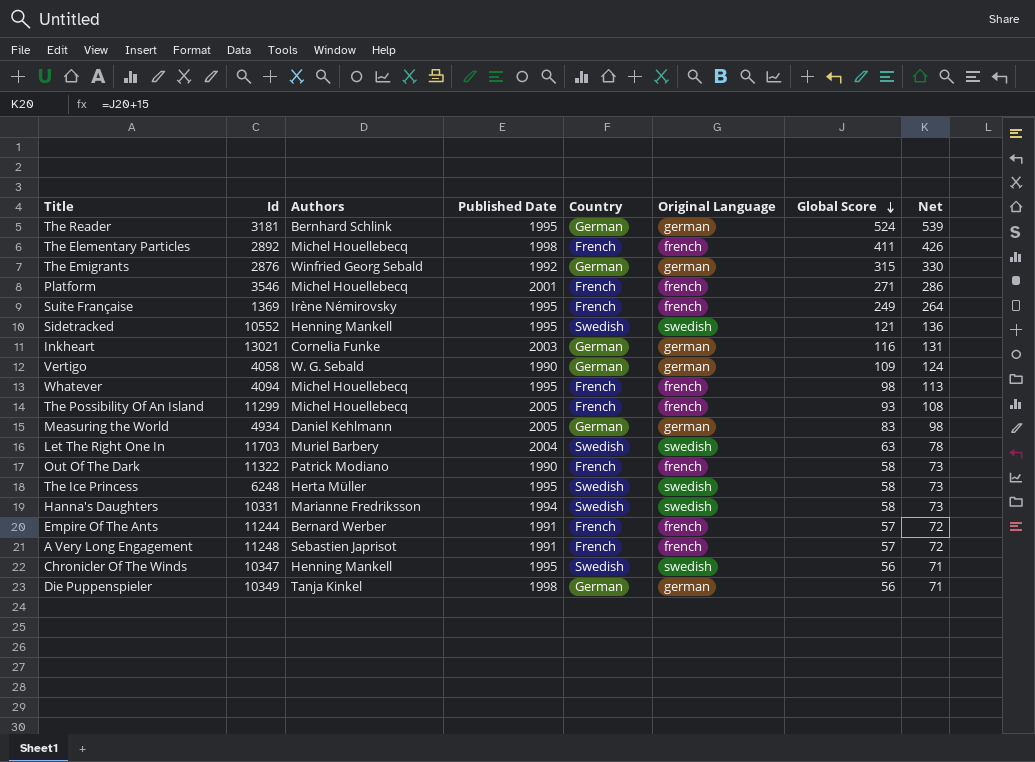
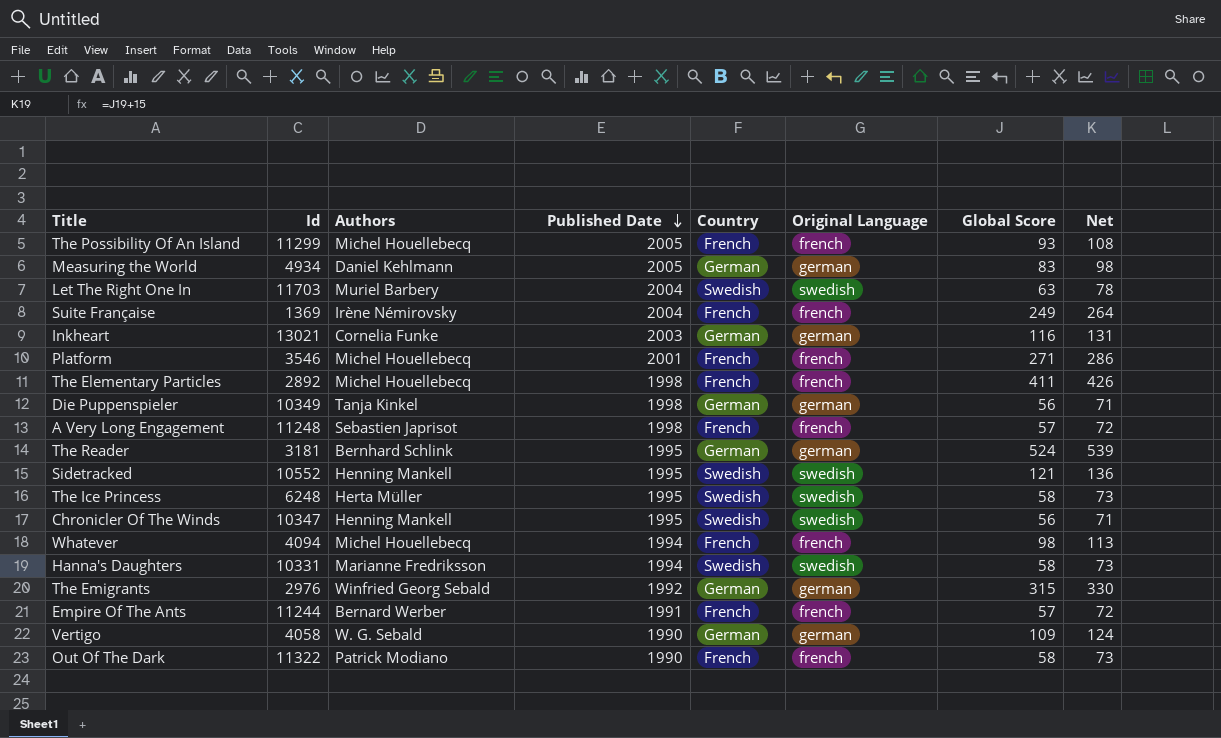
row order: Global Score descending -> Published Date descending
Suite Française | Published Date: 1995 -> 2004
A Very Long Engagement | Published Date: 1991 -> 1998
Whatever | Published Date: 1995 -> 1994
The Emigrants | Id: 2876 -> 2976

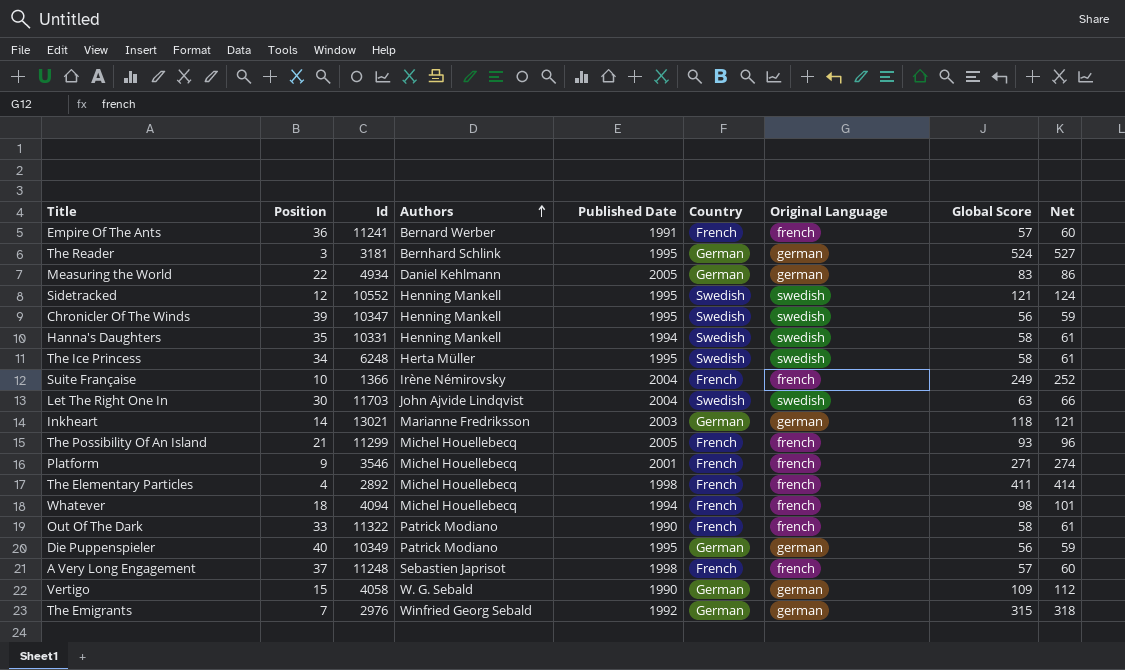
row order: Published Date descending -> Authors ascending
column Position | position: none -> 2
column Net | formula: [Global Score] + 15 -> [Global Score] + 3
Empire Of The Ants | Id: 11244 -> 11241
Hanna's Daughters | Authors: Marianne Fredriksson -> Henning Mankell
Suite Française | Id: 1369 -> 1366
Let The Right One In | Authors: Muriel Barbery -> John Ajvide Lindqvist
Inkheart | Authors: Cornelia Funke -> Marianne Fredriksson
Inkheart | Global Score: 116 -> 118
Die Puppenspieler | Authors: Tanja Kinkel -> Patrick Modiano
Die Puppenspieler | Published Date: 1998 -> 1995

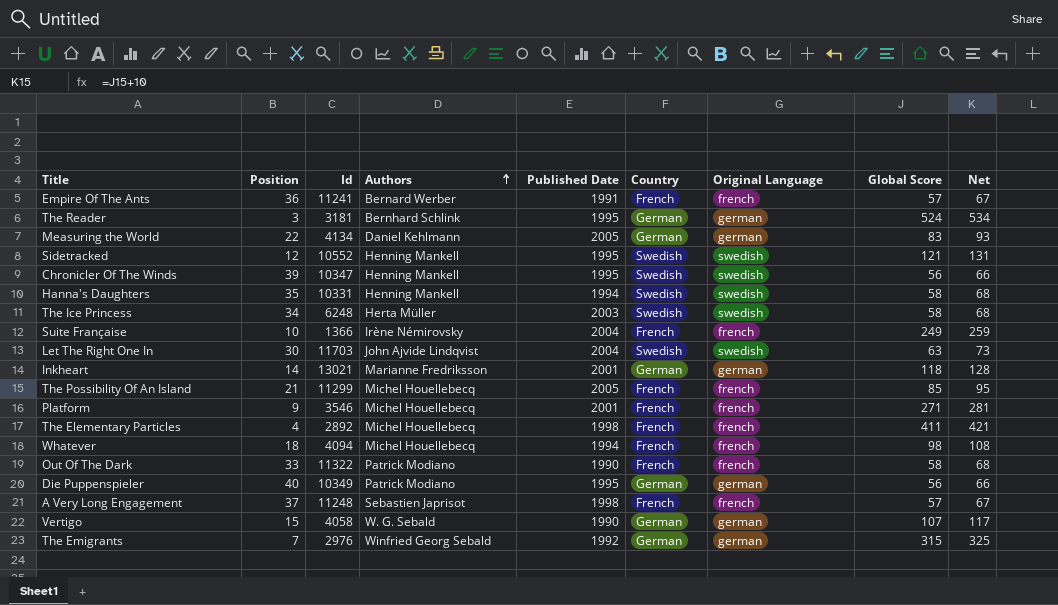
column Net | formula: [Global Score] + 3 -> [Global Score] + 10
Measuring the World | Id: 4934 -> 4134
The Ice Princess | Published Date: 1995 -> 2003
Inkheart | Published Date: 2003 -> 2001
The Possibility Of An Island | Global Score: 93 -> 85
Vertigo | Global Score: 109 -> 107

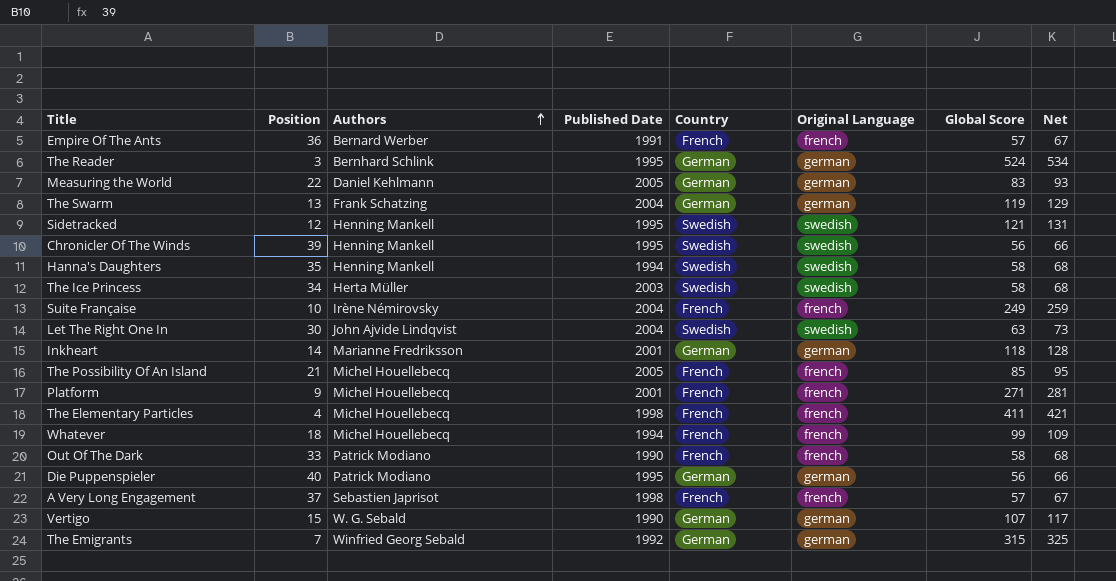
column Id | position: 3 -> none
row The Swarm: none -> 13 | Frank Schatzing | 2004 | German | german | 119 | 129
Whatever | Global Score: 98 -> 99
Whatever | Net: 108 -> 109

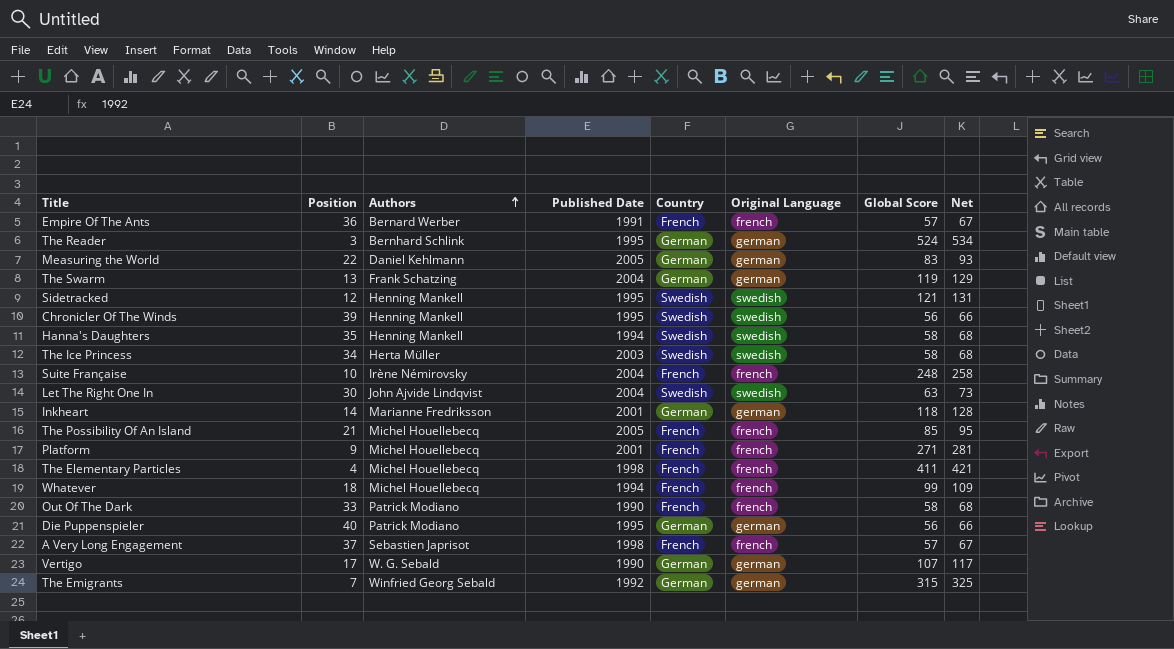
Suite Française | Global Score: 249 -> 248
Suite Française | Net: 259 -> 258
Vertigo | Position: 15 -> 17

